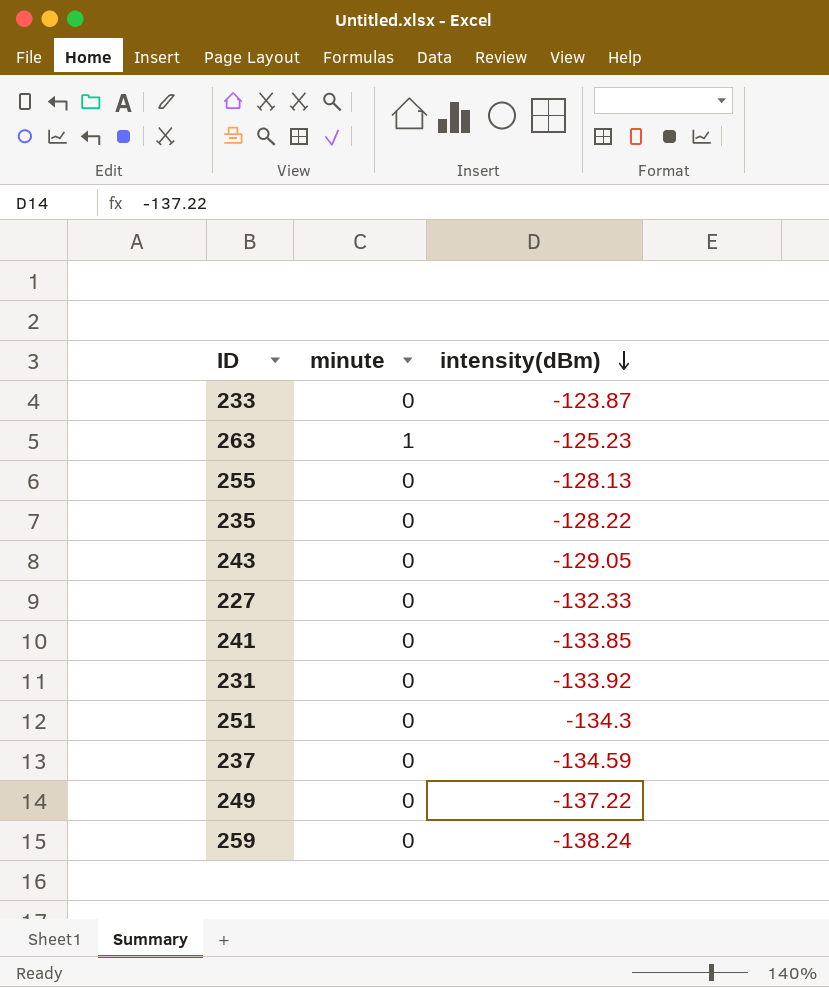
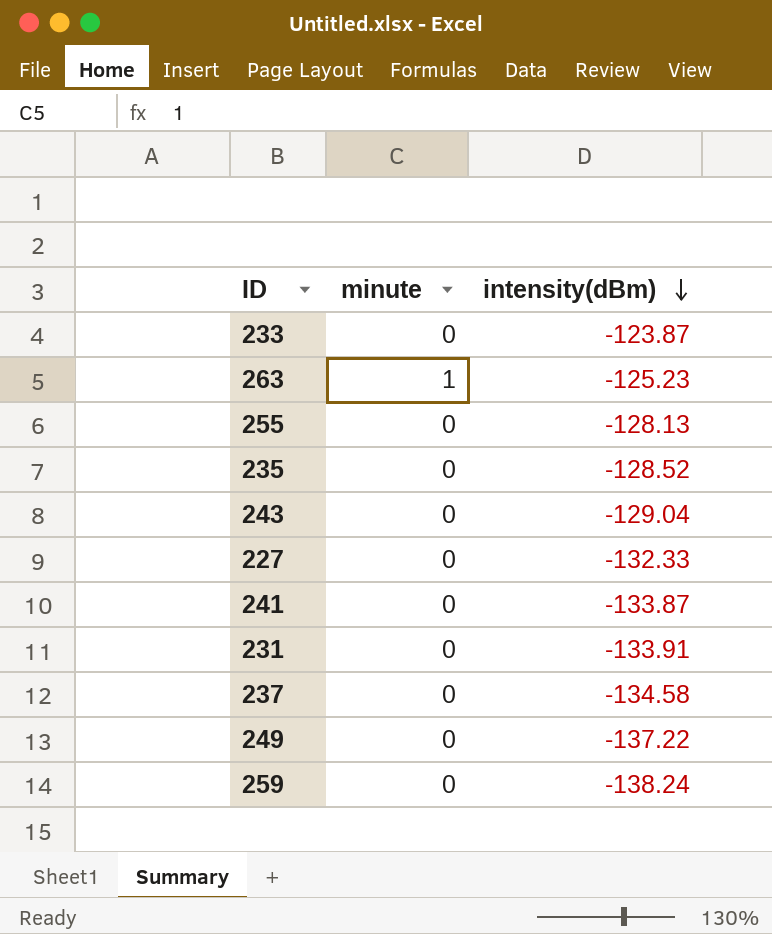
row 251: 0 | -134.3 -> none
235 | intensity(dBm): -128.22 -> -128.52
243 | intensity(dBm): -129.05 -> -129.04
241 | intensity(dBm): -133.85 -> -133.87
231 | intensity(dBm): -133.92 -> -133.91
237 | intensity(dBm): -134.59 -> -134.58

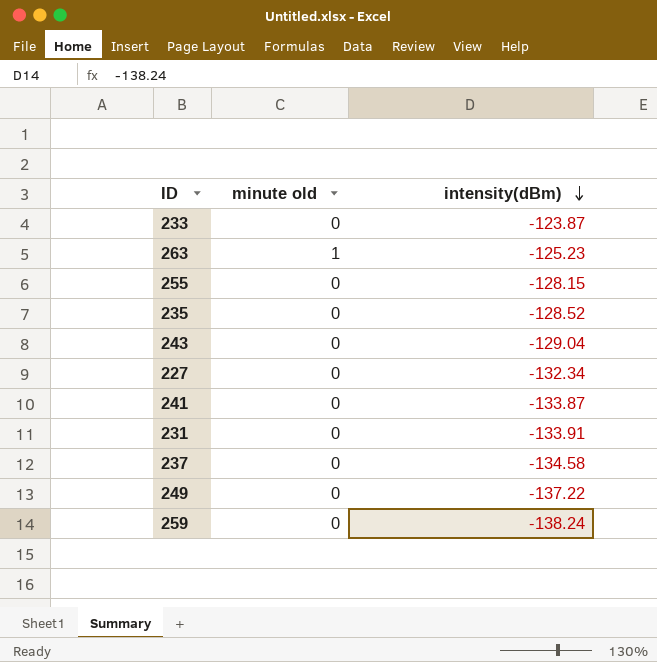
column name: minute -> minute old
255 | intensity(dBm): -128.13 -> -128.15
227 | intensity(dBm): -132.33 -> -132.34

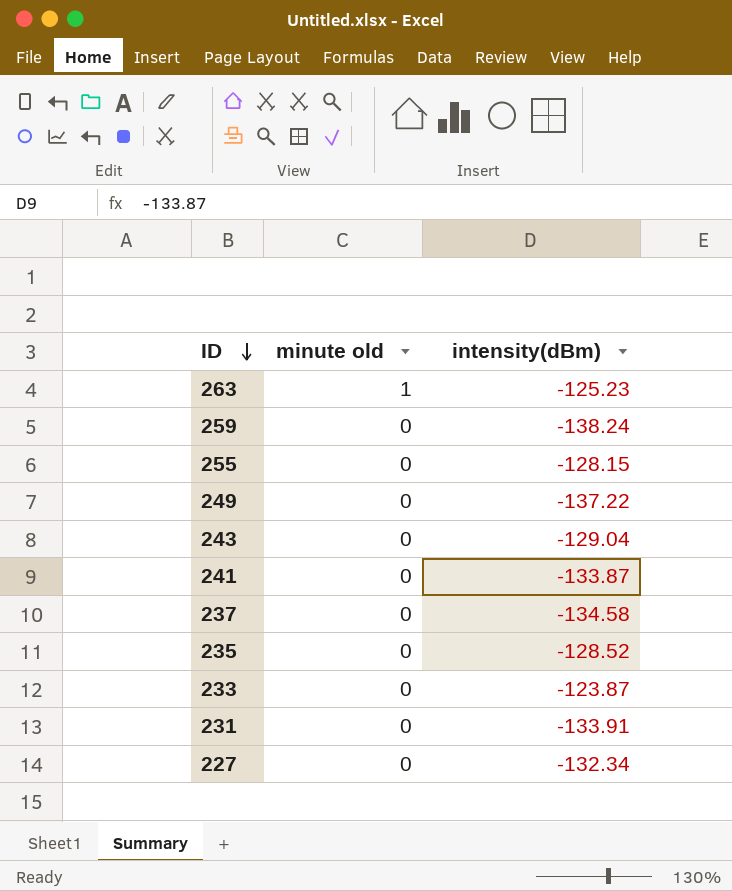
row order: intensity(dBm) descending -> ID descending

